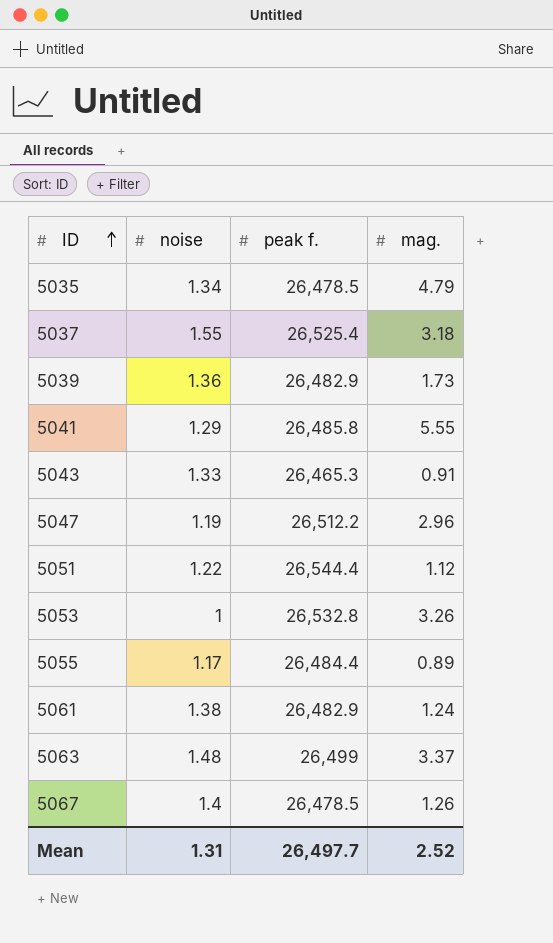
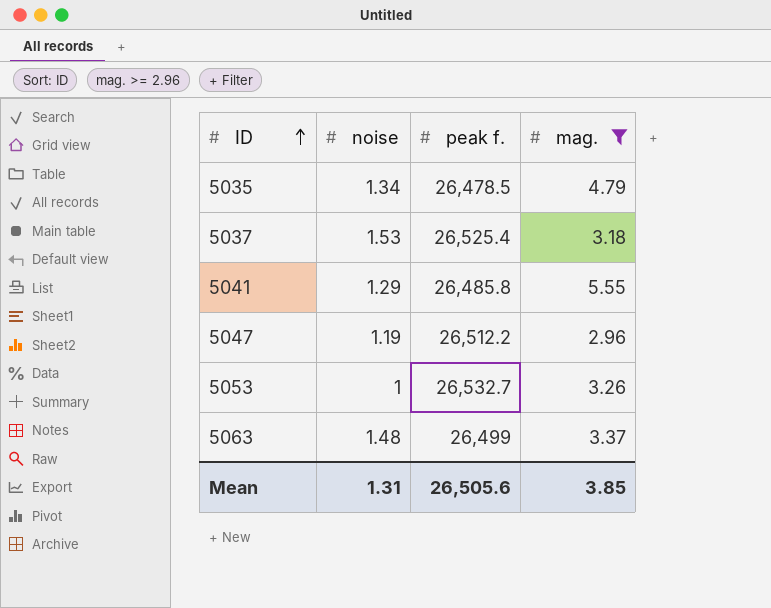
filter: none -> mag. >= 2.96
5037 | noise: 1.55 -> 1.53
5053 | peak f.: 26,532.8 -> 26,532.7
Mean | peak f.: 26,497.7 -> 26,505.6
Mean | mag.: 2.52 -> 3.85

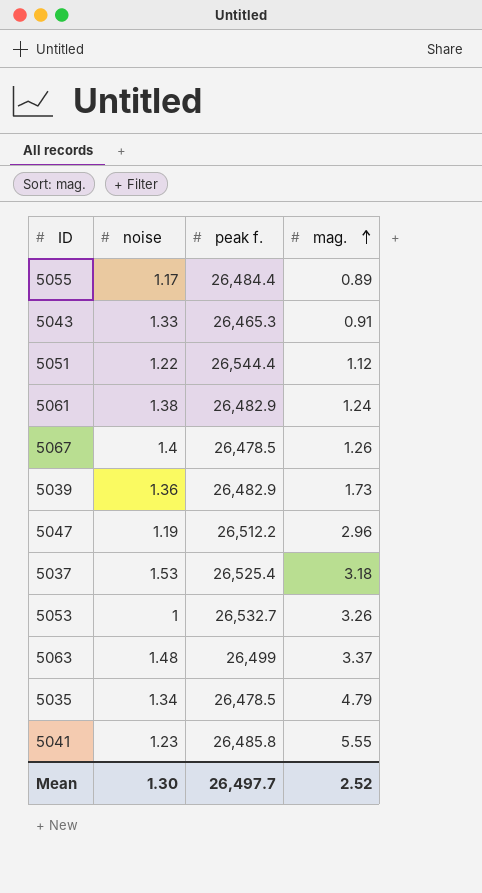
filter: mag. >= 2.96 -> none
row order: ID ascending -> mag. ascending
5041 | noise: 1.29 -> 1.23
Mean | noise: 1.31 -> 1.30
Mean | peak f.: 26,505.6 -> 26,497.7
Mean | mag.: 3.85 -> 2.52

